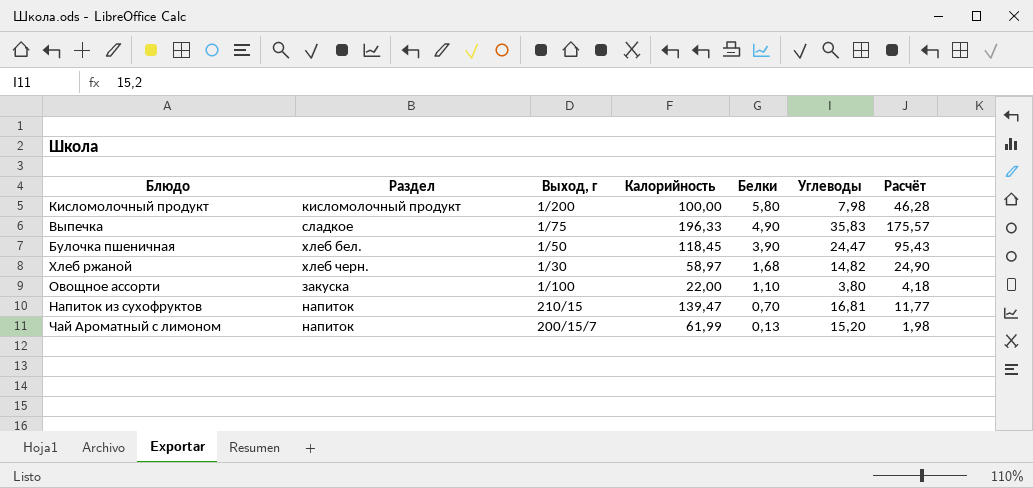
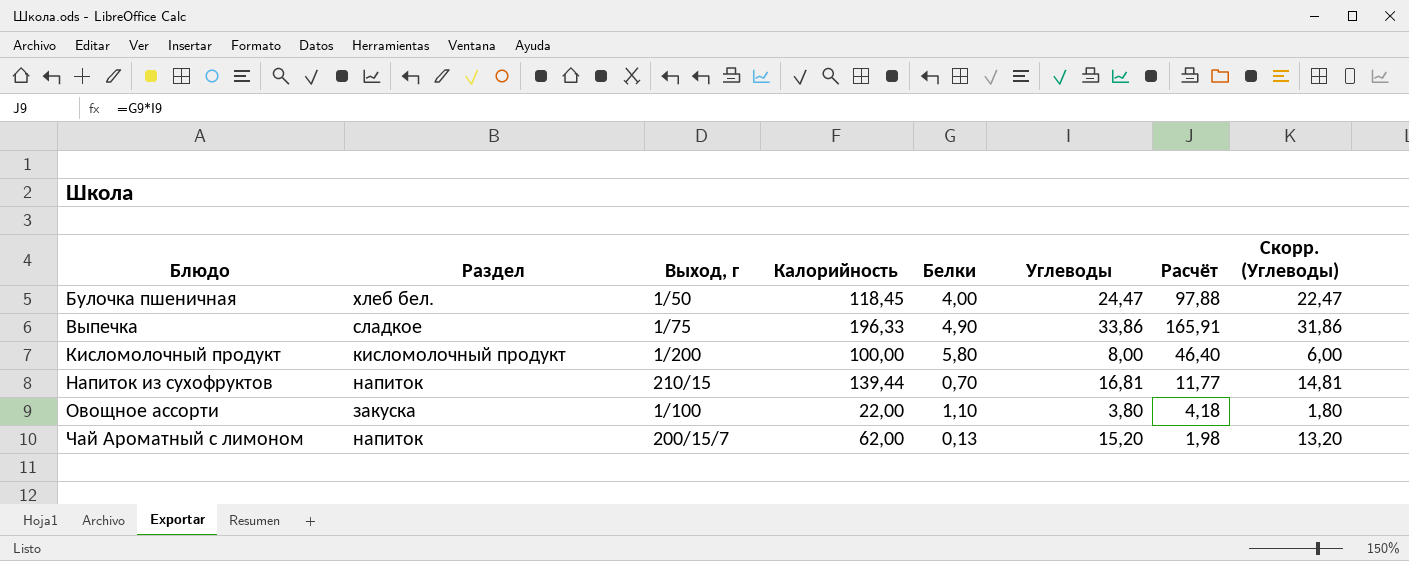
row order: Белки descending -> Блюдо ascending
column Скорр. (Углеводы) | formula: none -> [Углеводы] - 2
row Хлеб ржаной: хлеб черн. | 1/30 | 58,97 | 1,68 | 14,82 | 24,90 -> none
Булочка пшеничная | Белки: 3,90 -> 4,00
Булочка пшеничная | Расчёт: 95,43 -> 97,88
Выпечка | Углеводы: 35,83 -> 33,86
Выпечка | Расчёт: 175,57 -> 165,91
Кисломолочный продукт | Углеводы: 7,98 -> 8,00
Кисломолочный продукт | Расчёт: 46,28 -> 46,40
Напиток из сухофруктов | Калорийность: 139,47 -> 139,44
Чай Ароматный с лимоном | Калорийность: 61,99 -> 62,00

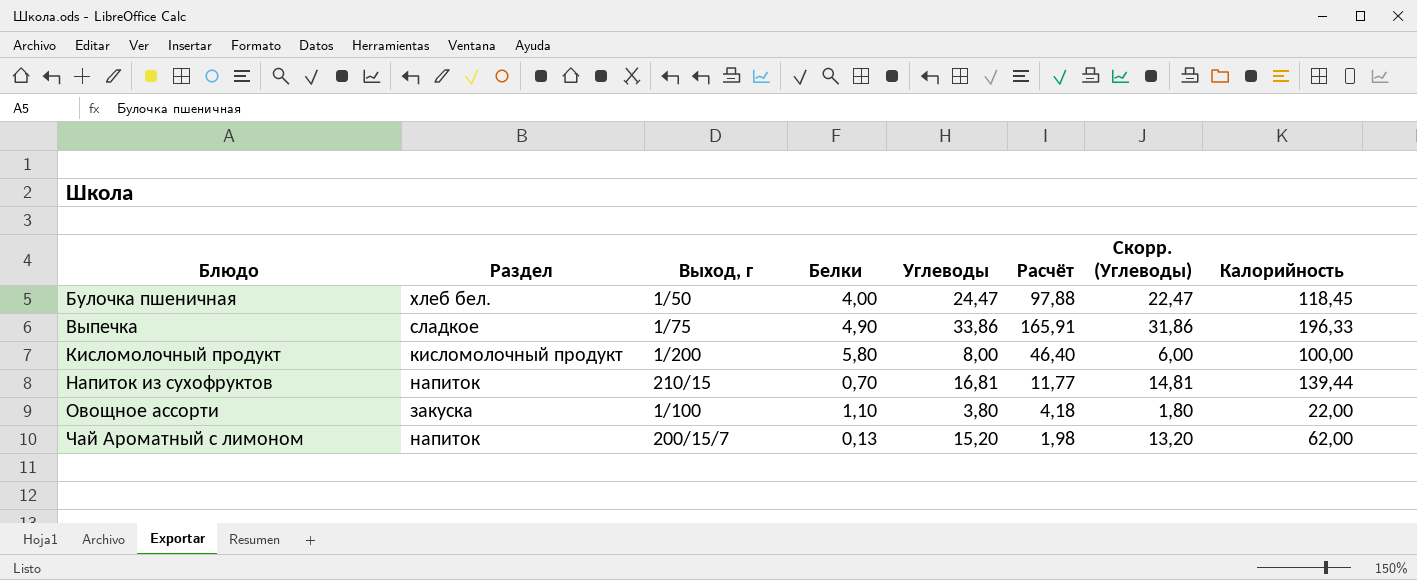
column Калорийность | position: 4 -> 8

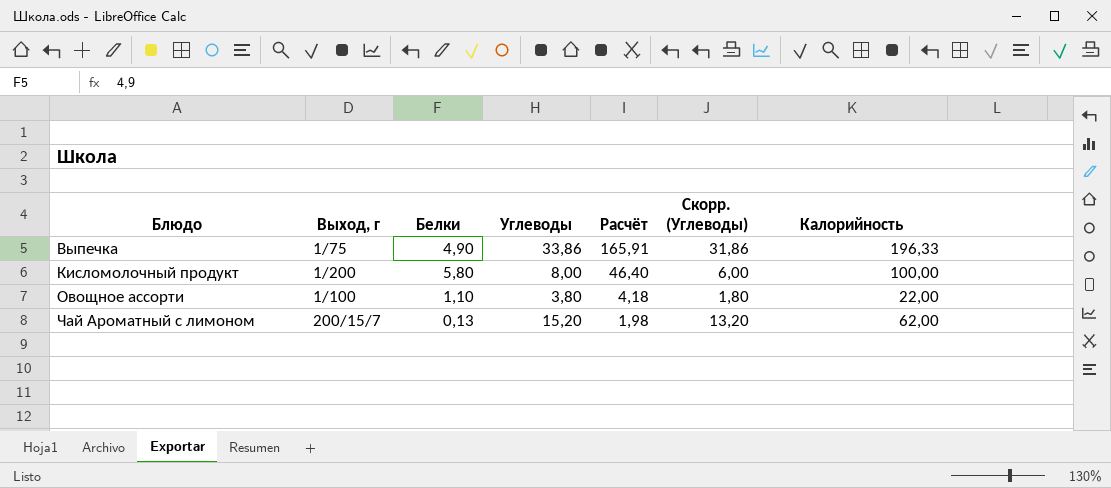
column Раздел | position: 2 -> none
row Булочка пшеничная: хлеб бел. | 1/50 | 4,00 | 24,47 | 97,88 | 22,47 | 118,45 -> none
row Напиток из сухофруктов: напиток | 210/15 | 0,70 | 16,81 | 11,77 | 14,81 | 139,44 -> none

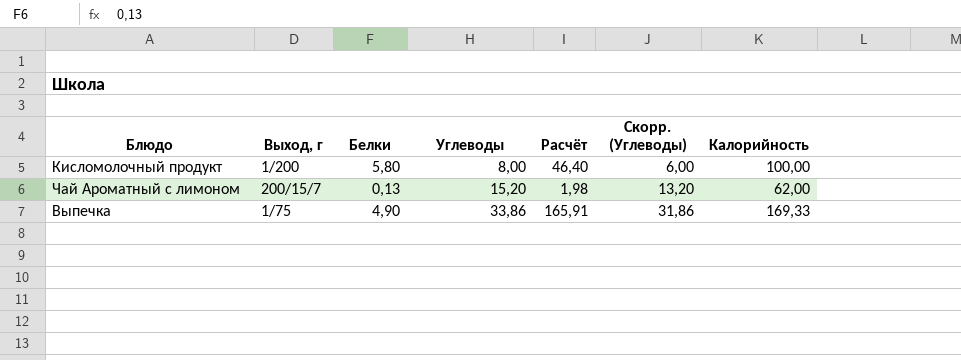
row order: Блюдо ascending -> Углеводы ascending
row Овощное ассорти: 1/100 | 1,10 | 3,80 | 4,18 | 1,80 | 22,00 -> none
Выпечка | Калорийность: 196,33 -> 169,33

